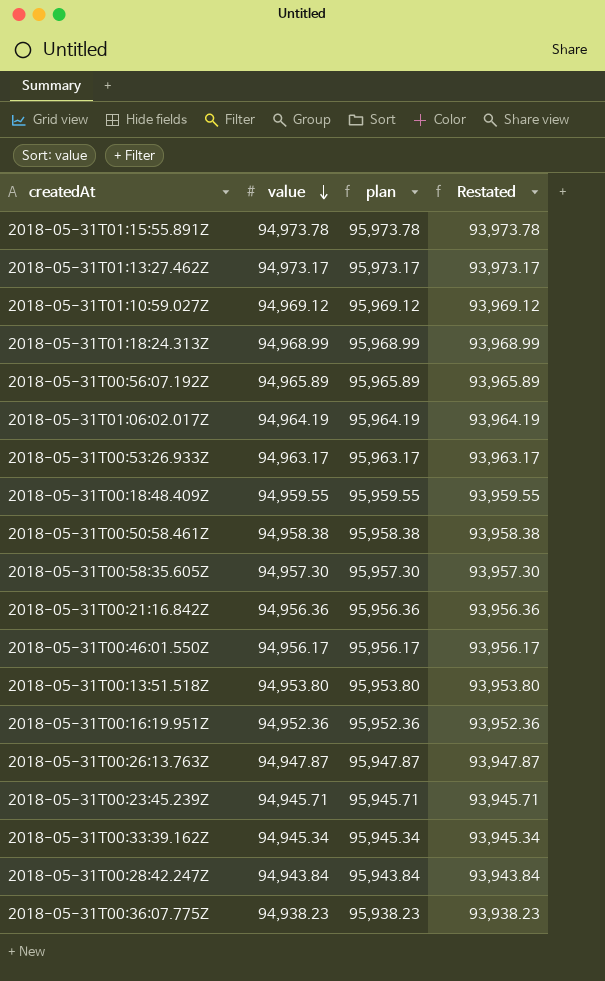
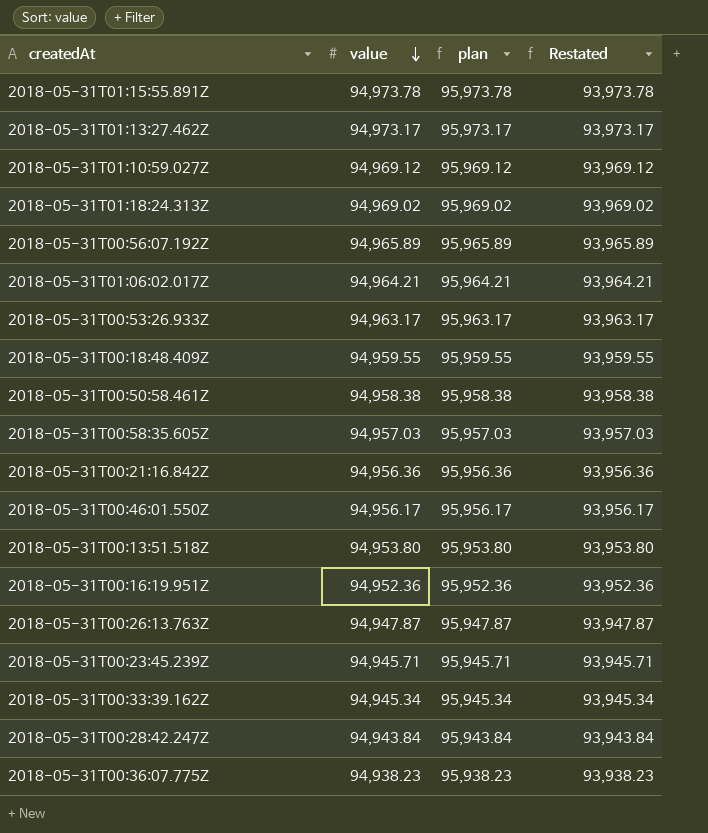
2018-05-31T01:18:24.313Z | value: 94,968.99 -> 94,969.02
2018-05-31T01:18:24.313Z | plan: 95,968.99 -> 95,969.02
2018-05-31T01:18:24.313Z | Restated: 93,968.99 -> 93,969.02
2018-05-31T01:06:02.017Z | value: 94,964.19 -> 94,964.21
2018-05-31T01:06:02.017Z | plan: 95,964.19 -> 95,964.21
2018-05-31T01:06:02.017Z | Restated: 93,964.19 -> 93,964.21
2018-05-31T00:58:35.605Z | value: 94,957.30 -> 94,957.03
2018-05-31T00:58:35.605Z | plan: 95,957.30 -> 95,957.03
2018-05-31T00:58:35.605Z | Restated: 93,957.30 -> 93,957.03

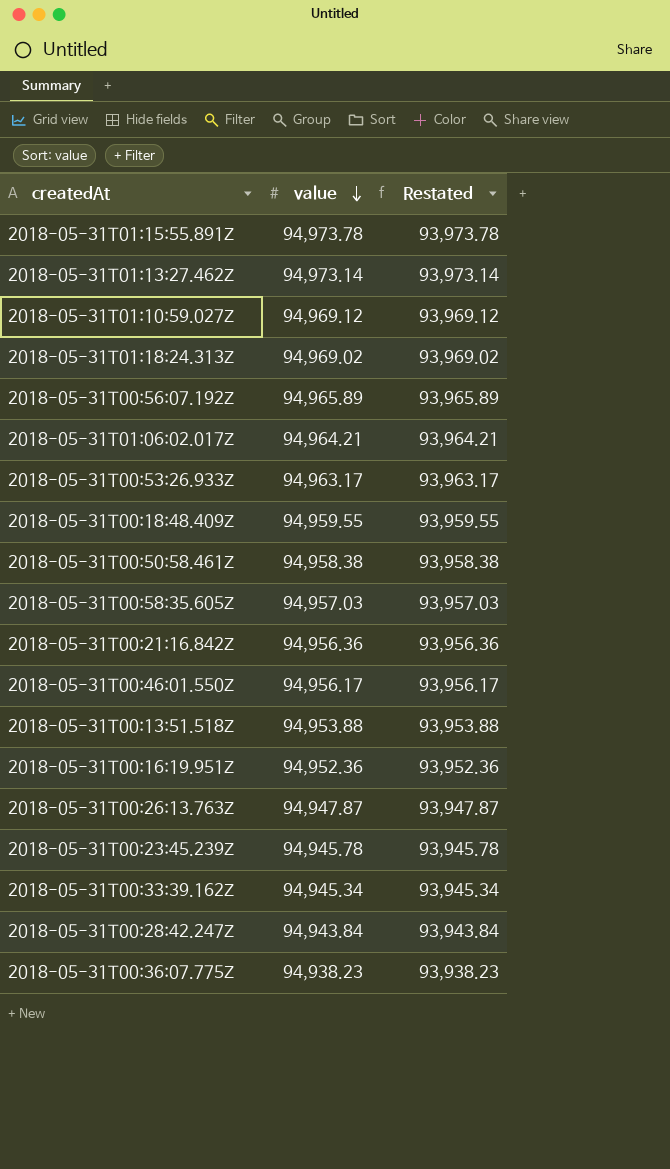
column plan | formula: [value] + 1000 -> none
2018-05-31T01:13:27.462Z | value: 94,973.17 -> 94,973.14
2018-05-31T01:13:27.462Z | Restated: 93,973.17 -> 93,973.14
2018-05-31T00:13:51.518Z | value: 94,953.80 -> 94,953.88
2018-05-31T00:13:51.518Z | Restated: 93,953.80 -> 93,953.88
2018-05-31T00:23:45.239Z | value: 94,945.71 -> 94,945.78
2018-05-31T00:23:45.239Z | Restated: 93,945.71 -> 93,945.78

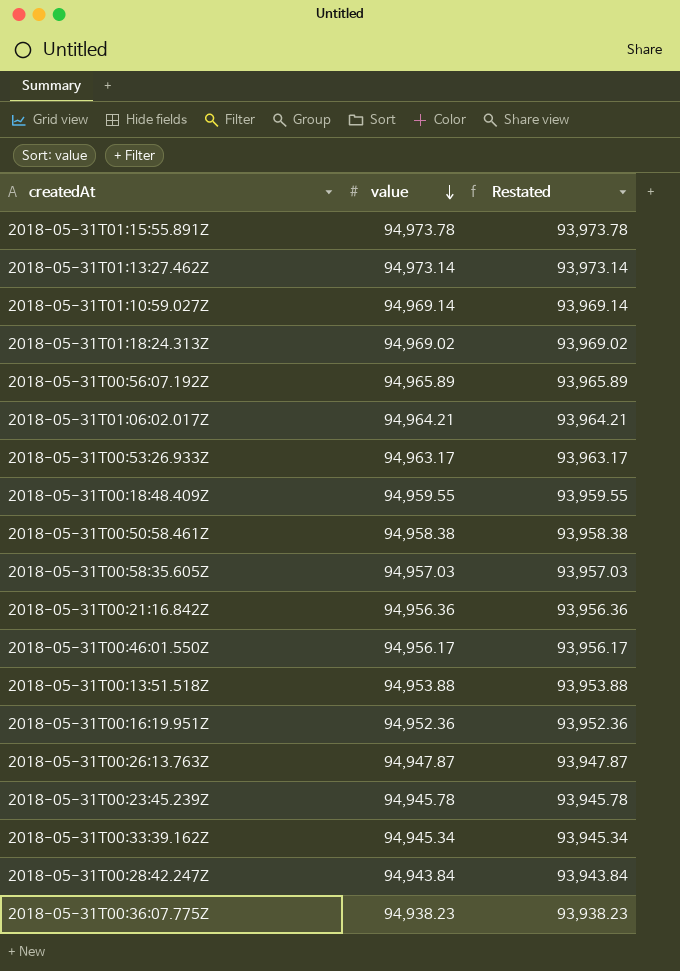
2018-05-31T01:10:59.027Z | value: 94,969.12 -> 94,969.14
2018-05-31T01:10:59.027Z | Restated: 93,969.12 -> 93,969.14

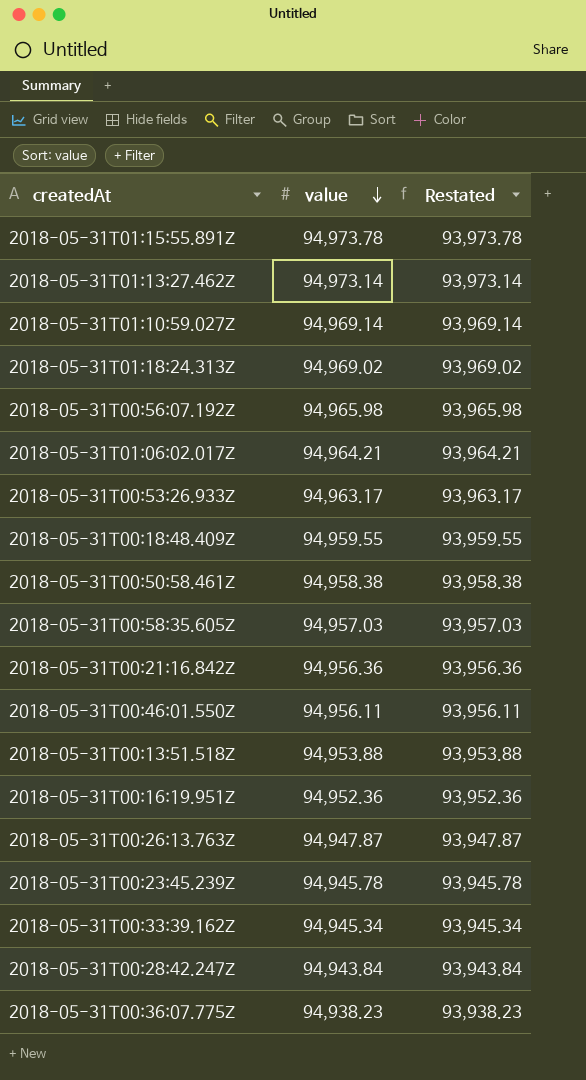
2018-05-31T00:56:07.192Z | value: 94,965.89 -> 94,965.98
2018-05-31T00:56:07.192Z | Restated: 93,965.89 -> 93,965.98
2018-05-31T00:46:01.550Z | value: 94,956.17 -> 94,956.11
2018-05-31T00:46:01.550Z | Restated: 93,956.17 -> 93,956.11

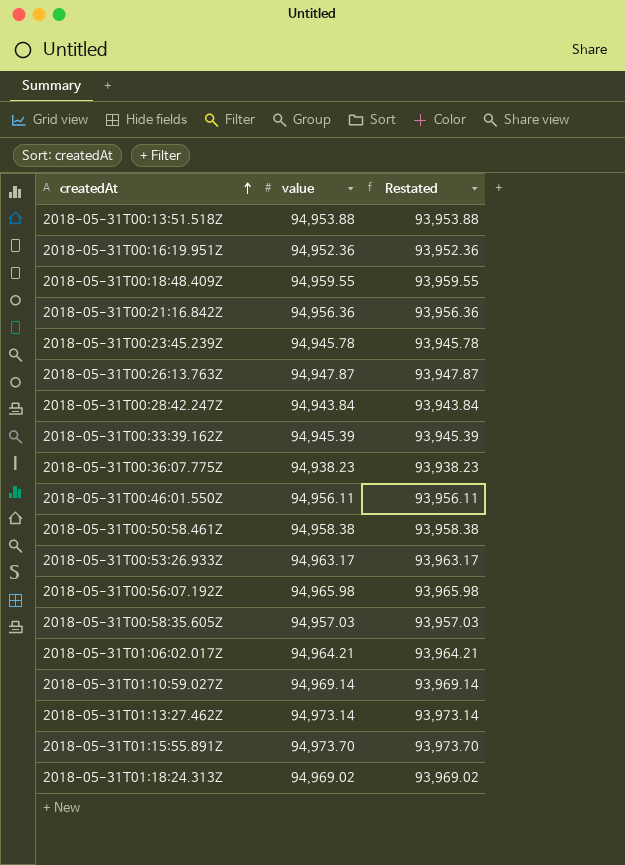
row order: value descending -> createdAt ascending
2018-05-31T00:33:39.162Z | value: 94,945.34 -> 94,945.39
2018-05-31T00:33:39.162Z | Restated: 93,945.34 -> 93,945.39
2018-05-31T01:15:55.891Z | value: 94,973.78 -> 94,973.70
2018-05-31T01:15:55.891Z | Restated: 93,973.78 -> 93,973.70

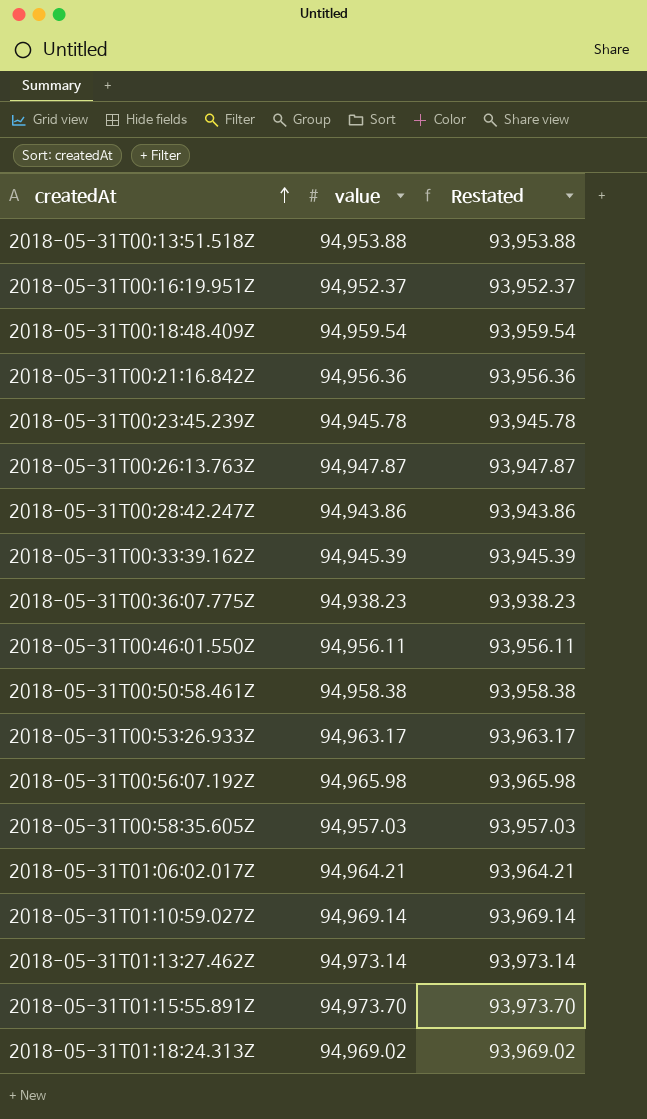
2018-05-31T00:16:19.951Z | value: 94,952.36 -> 94,952.37
2018-05-31T00:16:19.951Z | Restated: 93,952.36 -> 93,952.37
2018-05-31T00:18:48.409Z | value: 94,959.55 -> 94,959.54
2018-05-31T00:18:48.409Z | Restated: 93,959.55 -> 93,959.54
2018-05-31T00:28:42.247Z | value: 94,943.84 -> 94,943.86
2018-05-31T00:28:42.247Z | Restated: 93,943.84 -> 93,943.86

